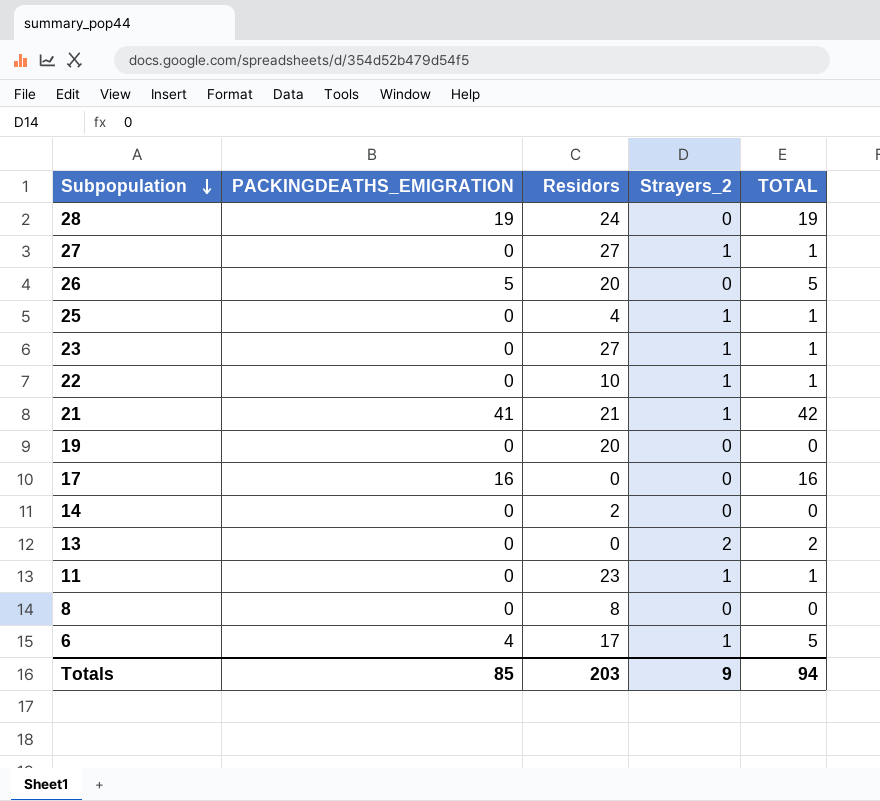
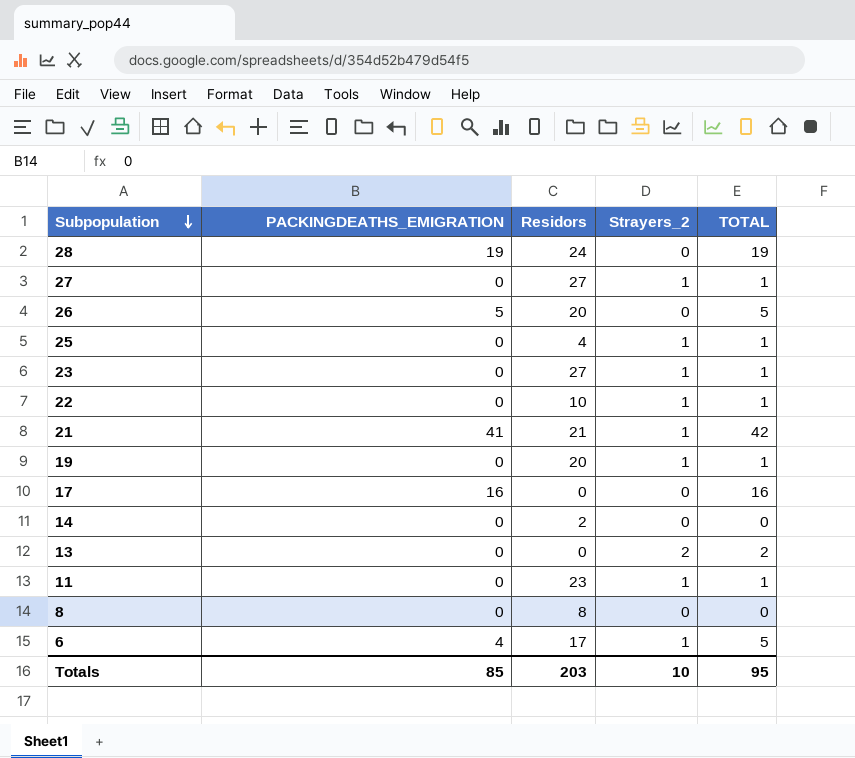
19 | Strayers_2: 0 -> 1
19 | TOTAL: 0 -> 1
Totals | Strayers_2: 9 -> 10
Totals | TOTAL: 94 -> 95

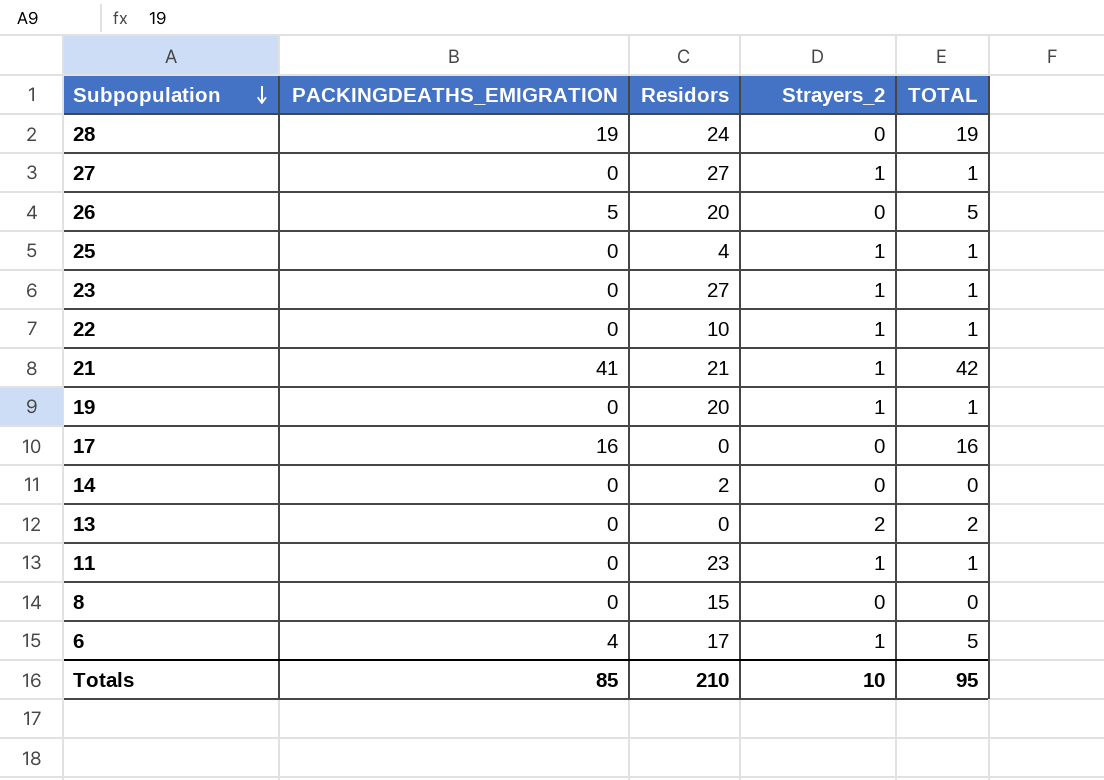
8 | Residors: 8 -> 15
Totals | Residors: 203 -> 210

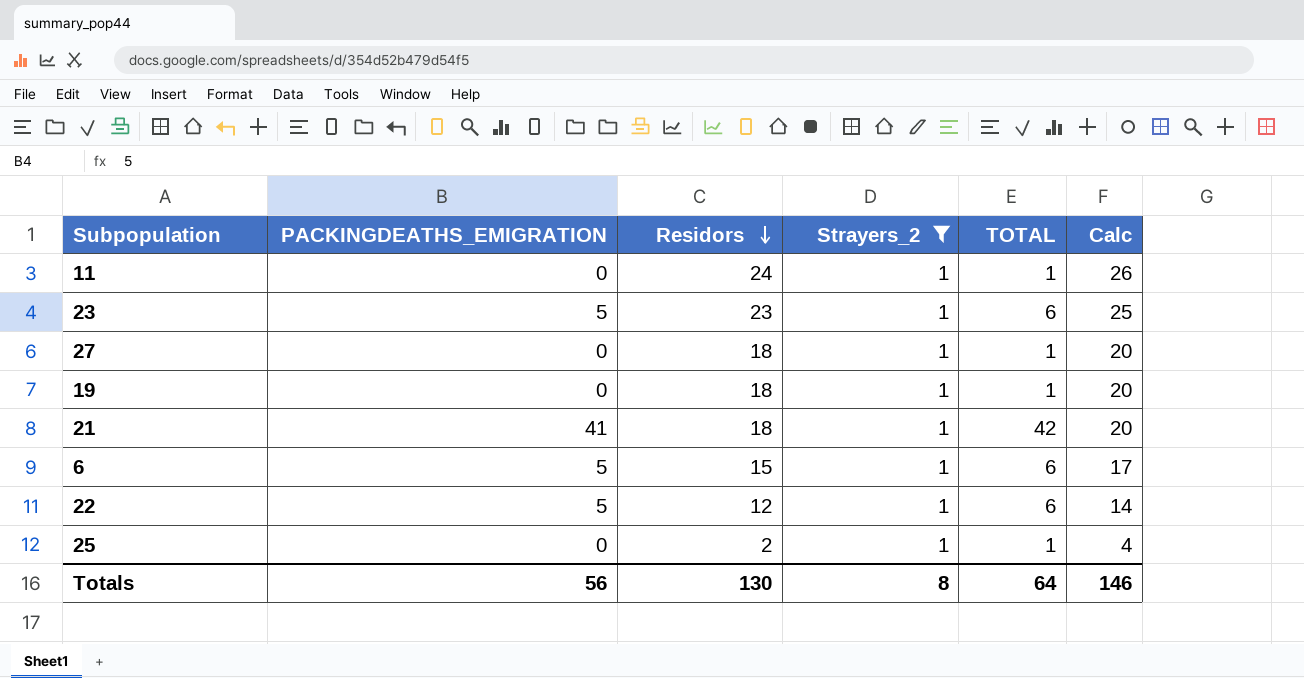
filter: none -> Strayers_2 = 1
row order: Subpopulation descending -> Residors descending
column Calc | formula: none -> [Residors] + 2
11 | Residors: 23 -> 24
23 | PACKINGDEATHS_EMIGRATION: 0 -> 5
23 | Residors: 27 -> 23
23 | TOTAL: 1 -> 6
27 | Residors: 27 -> 18
19 | Residors: 20 -> 18
21 | Residors: 21 -> 18
6 | PACKINGDEATHS_EMIGRATION: 4 -> 5
6 | Residors: 17 -> 15
6 | TOTAL: 5 -> 6
22 | PACKINGDEATHS_EMIGRATION: 0 -> 5
22 | Residors: 10 -> 12
22 | TOTAL: 1 -> 6
25 | Residors: 4 -> 2
Totals | PACKINGDEATHS_EMIGRATION: 85 -> 56
Totals | Residors: 210 -> 130
Totals | Strayers_2: 10 -> 8
Totals | TOTAL: 95 -> 64

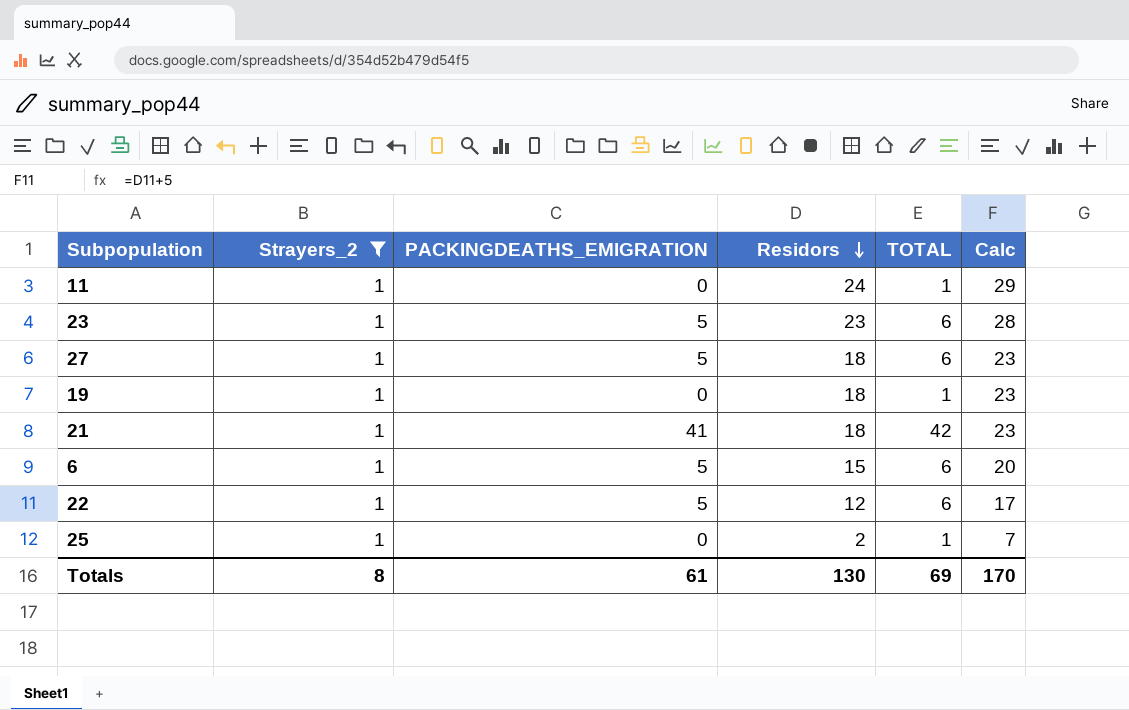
column Strayers_2 | position: 4 -> 2
column Calc | formula: [Residors] + 2 -> [Residors] + 5
27 | PACKINGDEATHS_EMIGRATION: 0 -> 5
27 | TOTAL: 1 -> 6
Totals | PACKINGDEATHS_EMIGRATION: 56 -> 61
Totals | TOTAL: 64 -> 69
Totals | Calc: 146 -> 170

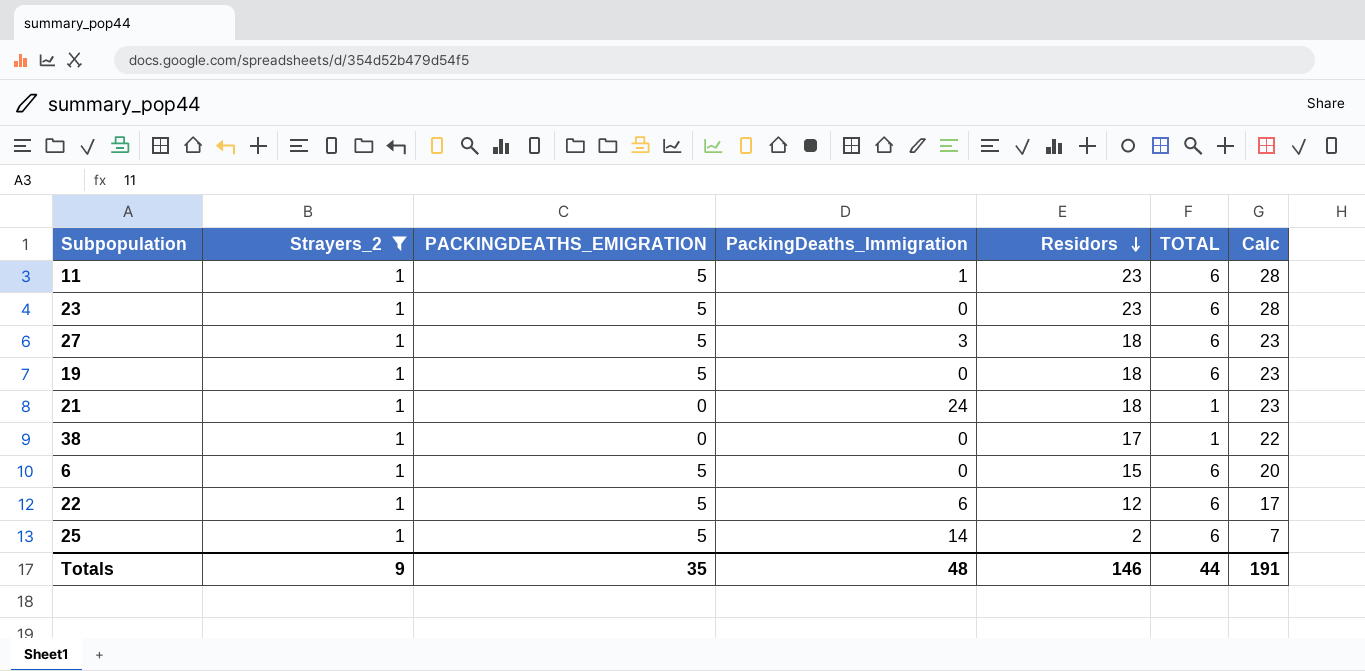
column PackingDeaths_Immigration | position: none -> 4
11 | PACKINGDEATHS_EMIGRATION: 0 -> 5
11 | Residors: 24 -> 23
11 | TOTAL: 1 -> 6
11 | Calc: 29 -> 28
19 | PACKINGDEATHS_EMIGRATION: 0 -> 5
19 | TOTAL: 1 -> 6
21 | PACKINGDEATHS_EMIGRATION: 41 -> 0
21 | TOTAL: 42 -> 1
row 38: none -> 1 | 0 | 0 | 17 | 1 | 22
25 | PACKINGDEATHS_EMIGRATION: 0 -> 5
25 | TOTAL: 1 -> 6
Totals | Strayers_2: 8 -> 9
Totals | PACKINGDEATHS_EMIGRATION: 61 -> 35
Totals | Residors: 130 -> 146
Totals | TOTAL: 69 -> 44
Totals | Calc: 170 -> 191

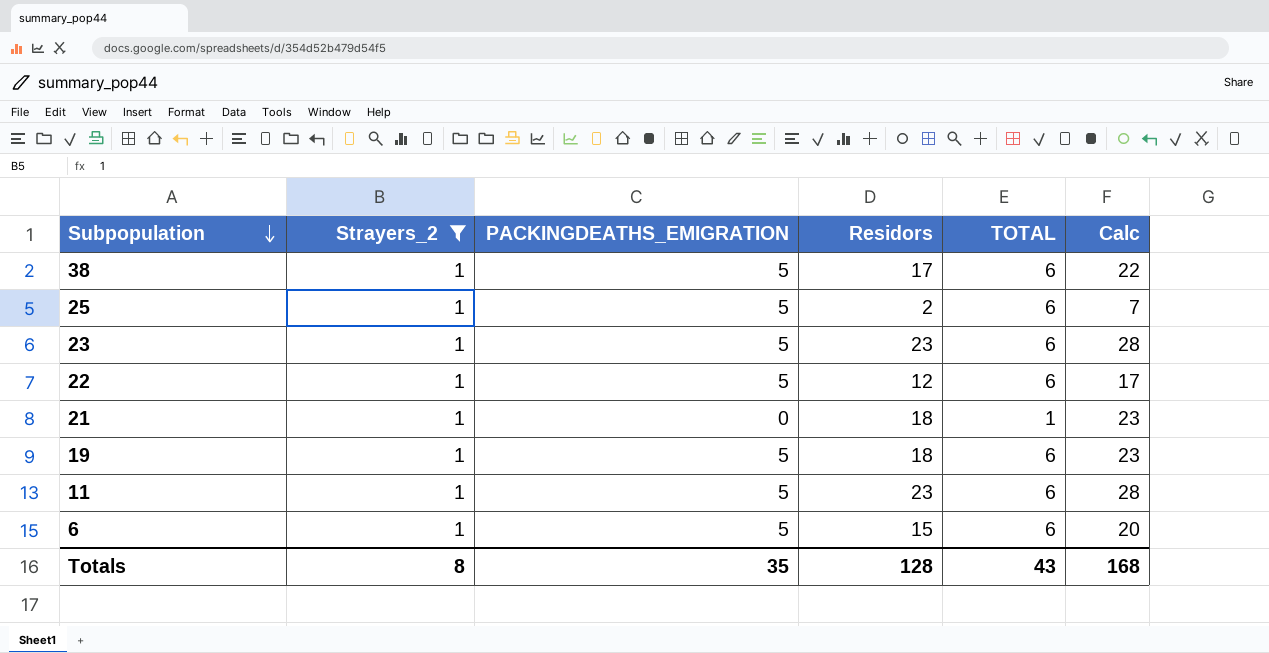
row order: Residors descending -> Subpopulation descending
column PackingDeaths_Immigration | position: 4 -> none
row 27: 1 | 5 | 3 | 18 | 6 | 23 -> none
38 | PACKINGDEATHS_EMIGRATION: 0 -> 5
38 | TOTAL: 1 -> 6
Totals | Strayers_2: 9 -> 8
Totals | Residors: 146 -> 128
Totals | TOTAL: 44 -> 43
Totals | Calc: 191 -> 168

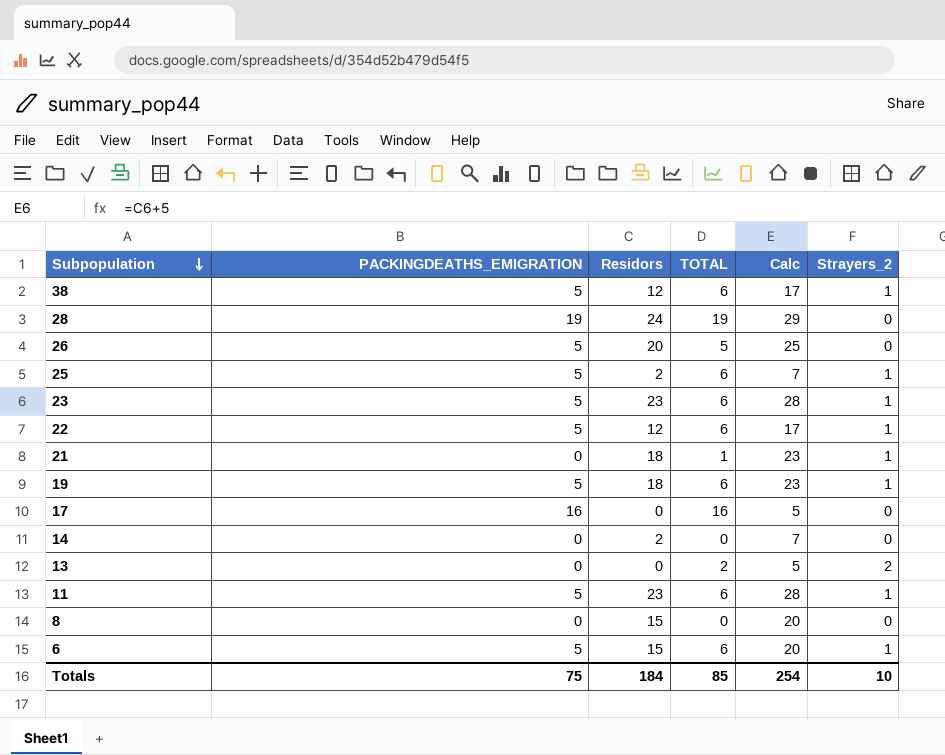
filter: Strayers_2 = 1 -> none
column Strayers_2 | position: 2 -> 6
38 | Residors: 17 -> 12
38 | Calc: 22 -> 17
Totals | PACKINGDEATHS_EMIGRATION: 35 -> 75
Totals | Residors: 128 -> 184
Totals | TOTAL: 43 -> 85
Totals | Calc: 168 -> 254
Totals | Strayers_2: 8 -> 10

